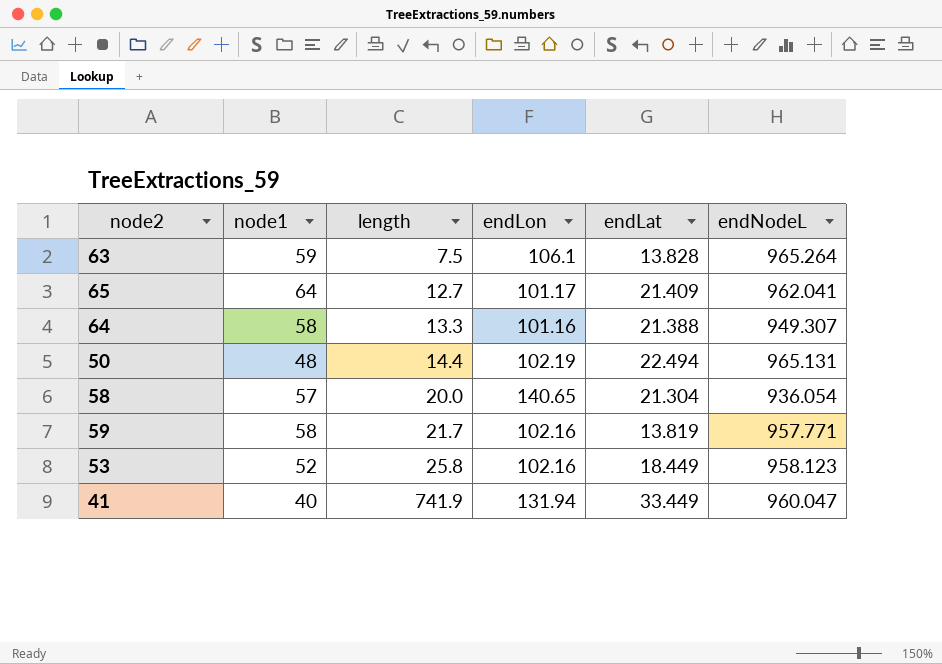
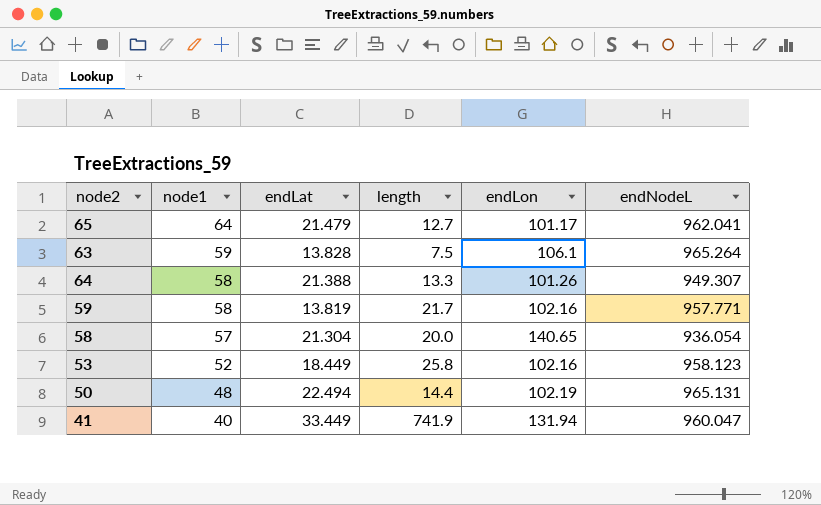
row order: length ascending -> node1 descending
column endLat | position: 5 -> 3
65 | endLat: 21.409 -> 21.479
64 | endLon: 101.16 -> 101.26

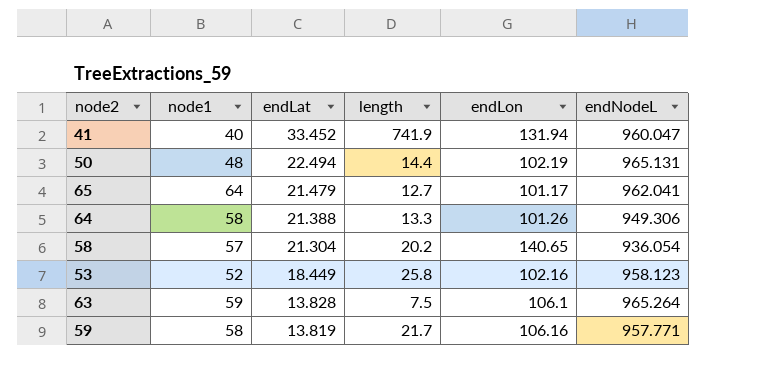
row order: node1 descending -> endLat descending
41 | endLat: 33.449 -> 33.452
64 | endNodeL: 949.307 -> 949.306
58 | length: 20.0 -> 20.2
59 | endLon: 102.16 -> 106.16

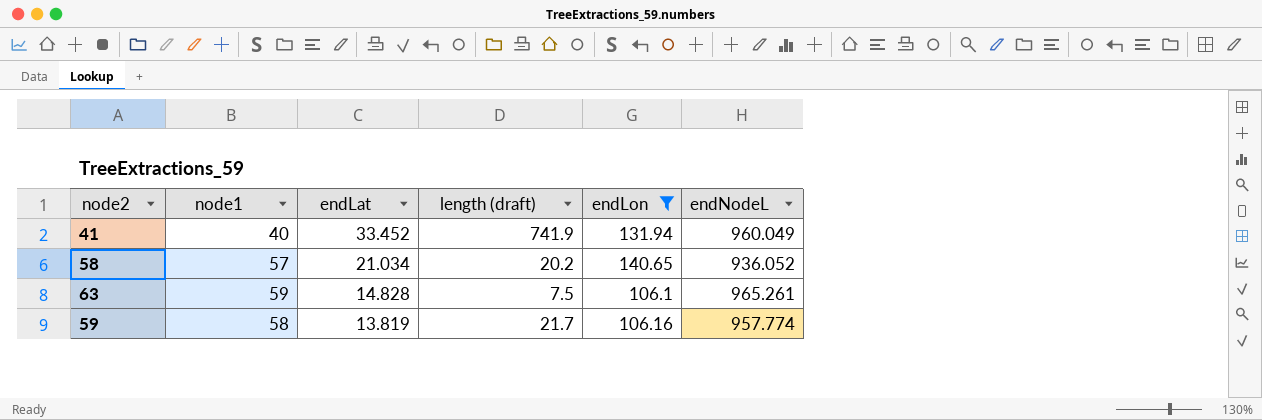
filter: none -> endLon >= 106.1
column name: length -> length (draft)
41 | endNodeL: 960.047 -> 960.049
58 | endLat: 21.304 -> 21.034
58 | endNodeL: 936.054 -> 936.052
63 | endLat: 13.828 -> 14.828
63 | endNodeL: 965.264 -> 965.261
59 | endNodeL: 957.771 -> 957.774

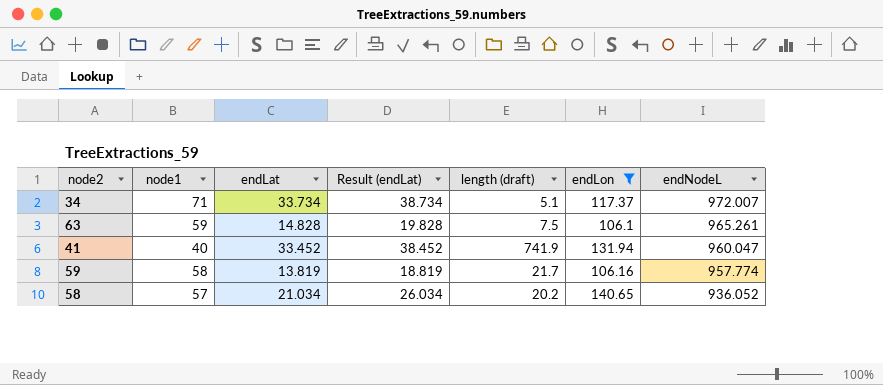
row order: endLat descending -> endNodeL descending
column Result (endLat) | formula: none -> [endLat] + 5
row 34: none -> 71 | 33.734 | 38.734 | 5.1 | 117.37 | 972.007
41 | endNodeL: 960.049 -> 960.047

